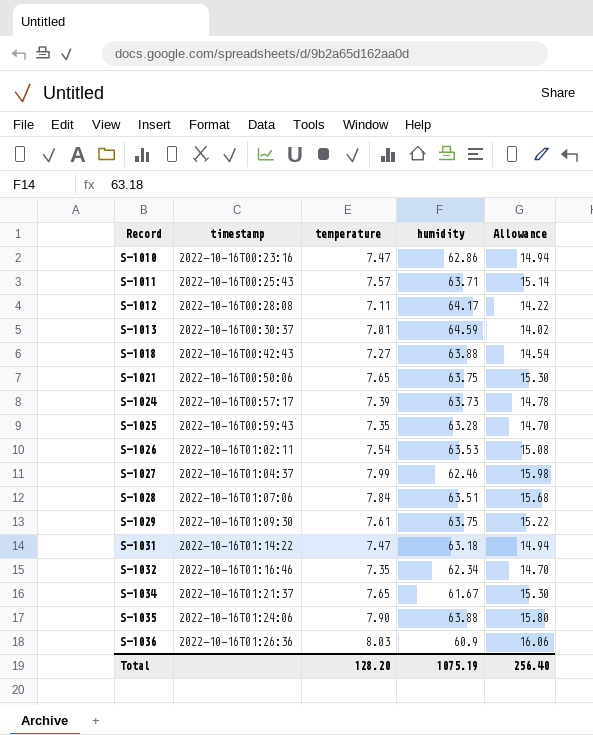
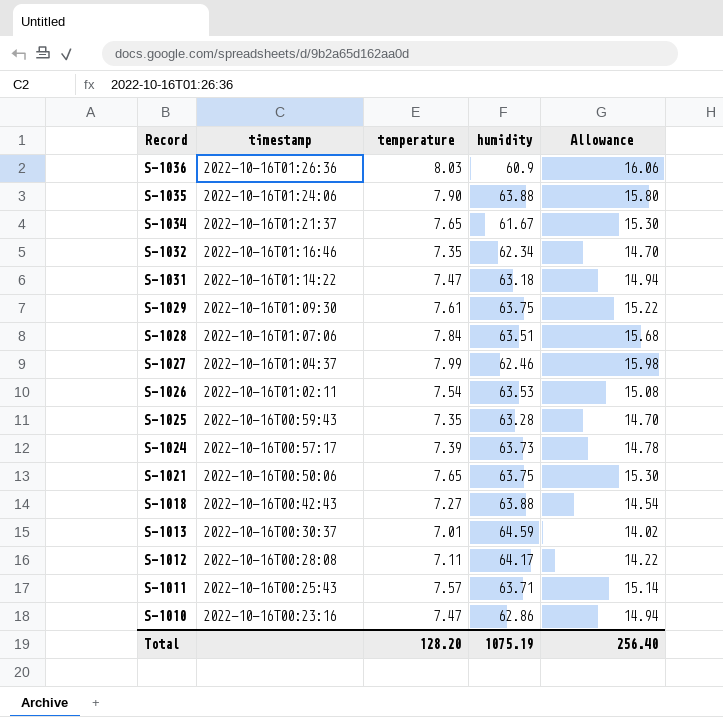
row order: Record ascending -> Record descending

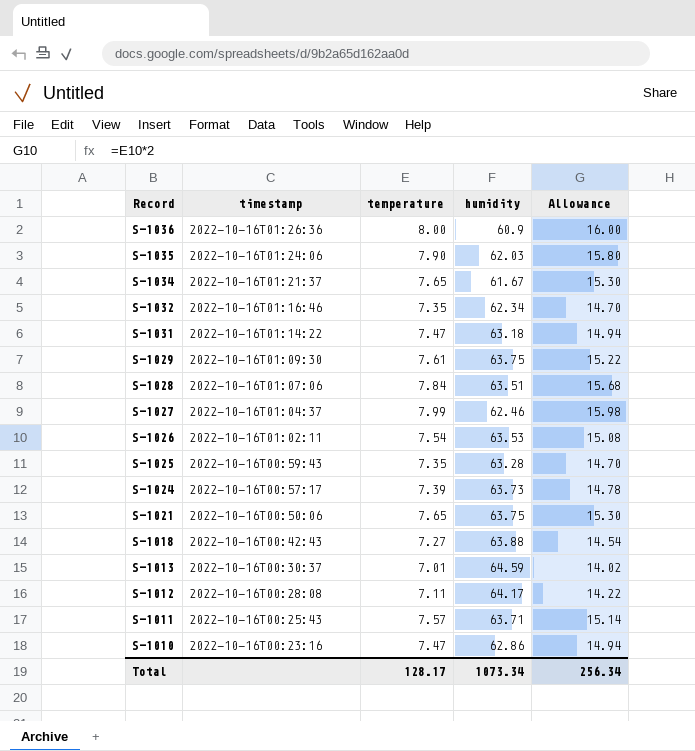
S-1036 | temperature: 8.03 -> 8.00
S-1036 | Allowance: 16.06 -> 16.00
S-1035 | humidity: 63.88 -> 62.03
Total | temperature: 128.20 -> 128.17
Total | humidity: 1075.19 -> 1073.34
Total | Allowance: 256.40 -> 256.34

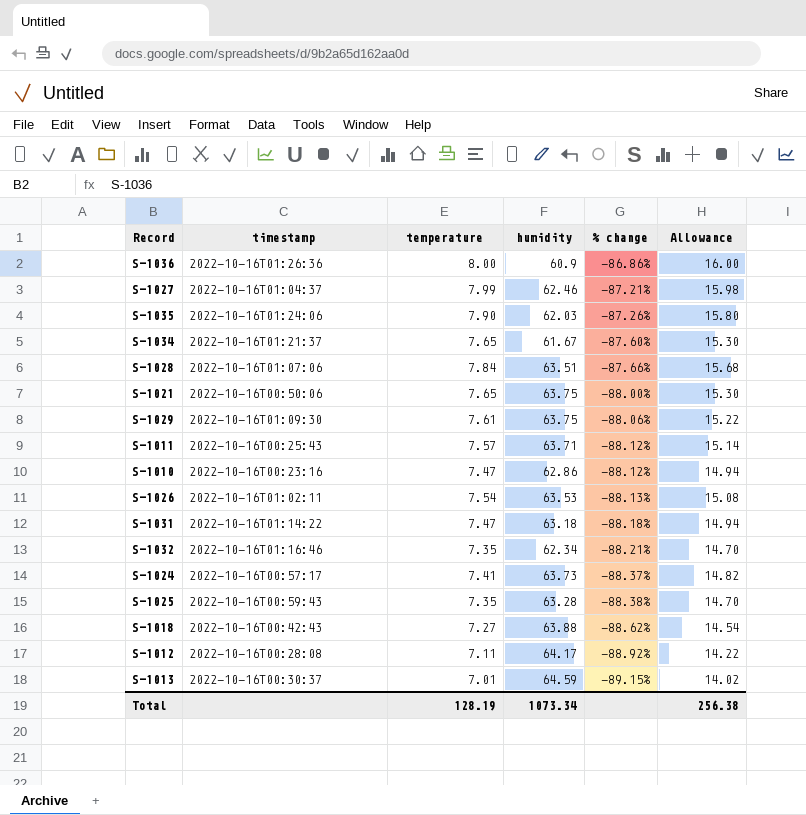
row order: Record descending -> % change descending
column % change | formula: none -> ([temperature] - [humidity]) / [humidity]
S-1024 | temperature: 7.39 -> 7.41
S-1024 | Allowance: 14.78 -> 14.82
Total | temperature: 128.17 -> 128.19
Total | Allowance: 256.34 -> 256.38

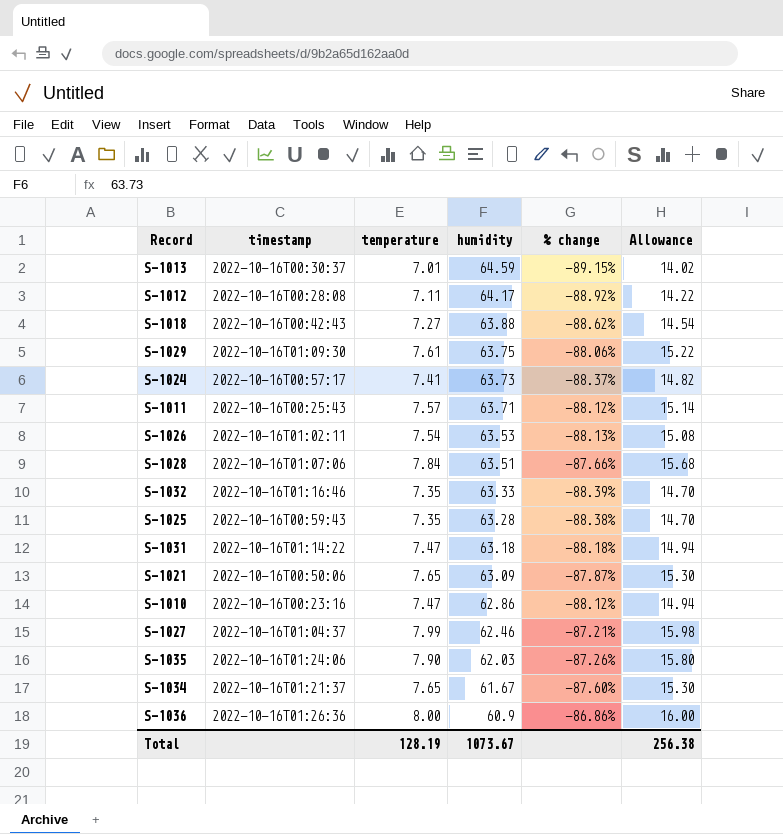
row order: % change descending -> humidity descending
S-1032 | humidity: 62.34 -> 63.33
S-1032 | % change: -88.21% -> -88.39%
S-1021 | humidity: 63.75 -> 63.09
S-1021 | % change: -88.00% -> -87.87%
Total | humidity: 1073.34 -> 1073.67

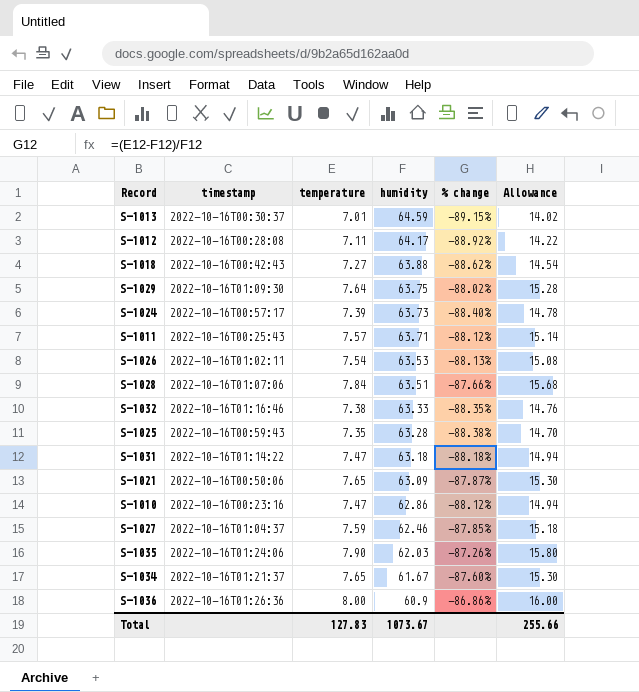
S-1029 | temperature: 7.61 -> 7.64
S-1029 | % change: -88.06% -> -88.02%
S-1029 | Allowance: 15.22 -> 15.28
S-1024 | temperature: 7.41 -> 7.39
S-1024 | % change: -88.37% -> -88.40%
S-1024 | Allowance: 14.82 -> 14.78
S-1032 | temperature: 7.35 -> 7.38
S-1032 | % change: -88.39% -> -88.35%
S-1032 | Allowance: 14.70 -> 14.76
S-1027 | temperature: 7.99 -> 7.59
S-1027 | % change: -87.21% -> -87.85%
S-1027 | Allowance: 15.98 -> 15.18
Total | temperature: 128.19 -> 127.83
Total | Allowance: 256.38 -> 255.66

